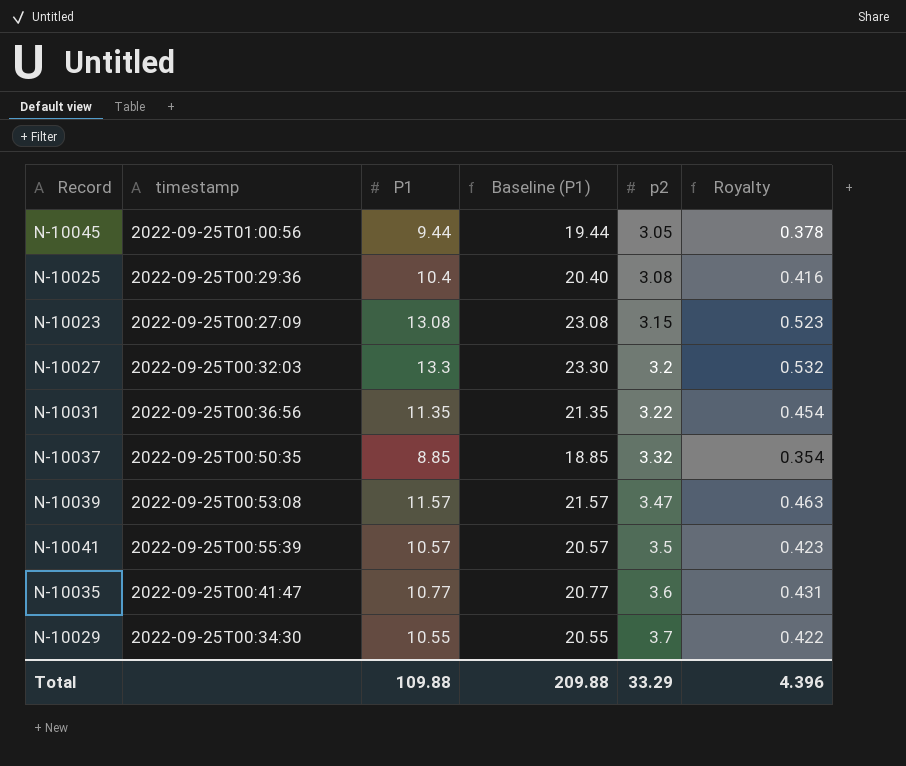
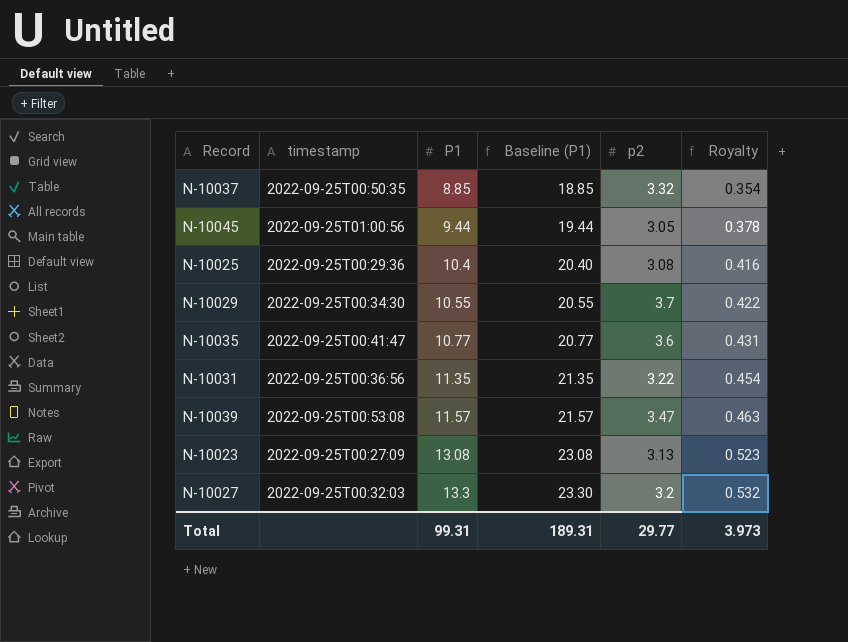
row order: p2 ascending -> P1 ascending
row N-10041: 2022-09-25T00:55:39 | 10.57 | 20.57 | 3.5 | 0.423 -> none
N-10023 | p2: 3.15 -> 3.13
Total | P1: 109.88 -> 99.31
Total | Baseline (P1): 209.88 -> 189.31
Total | p2: 33.29 -> 29.77
Total | Royalty: 4.396 -> 3.973

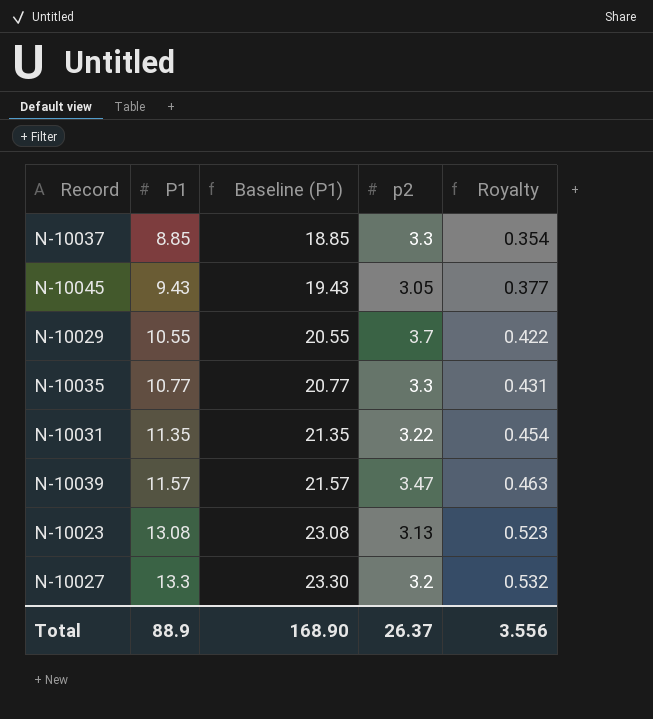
column timestamp | position: 2 -> none
row N-10025: 2022-09-25T00:29:36 | 10.4 | 20.40 | 3.08 | 0.416 -> none
N-10037 | p2: 3.32 -> 3.3
N-10045 | P1: 9.44 -> 9.43
N-10045 | Baseline (P1): 19.44 -> 19.43
N-10045 | Royalty: 0.378 -> 0.377
N-10035 | p2: 3.6 -> 3.3
Total | P1: 99.31 -> 88.9
Total | Baseline (P1): 189.31 -> 168.90
Total | p2: 29.77 -> 26.37
Total | Royalty: 3.973 -> 3.556

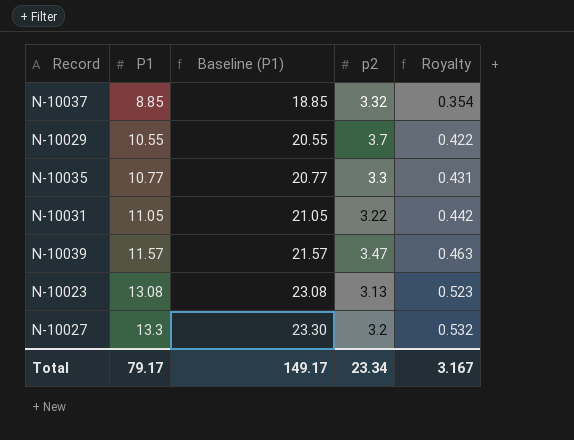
row N-10045: 9.43 | 19.43 | 3.05 | 0.377 -> none
N-10037 | p2: 3.3 -> 3.32
N-10031 | P1: 11.35 -> 11.05
N-10031 | Baseline (P1): 21.35 -> 21.05
N-10031 | Royalty: 0.454 -> 0.442
Total | P1: 88.9 -> 79.17
Total | Baseline (P1): 168.90 -> 149.17
Total | p2: 26.37 -> 23.34
Total | Royalty: 3.556 -> 3.167

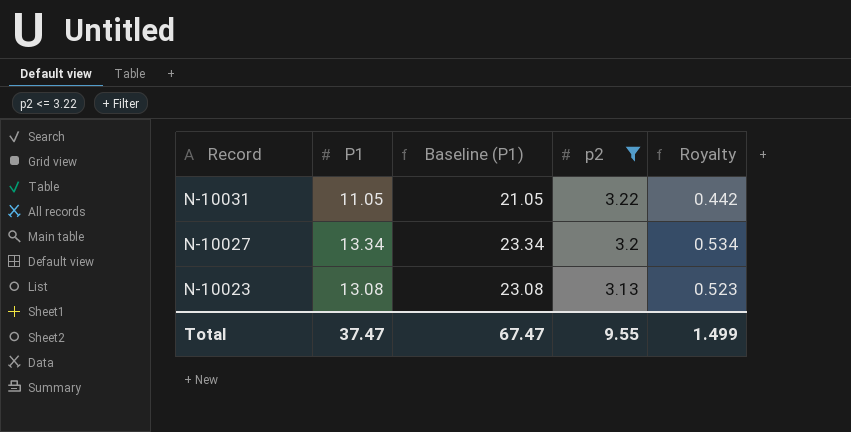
filter: none -> p2 <= 3.22
row order: P1 ascending -> Record descending
N-10027 | P1: 13.3 -> 13.34
N-10027 | Baseline (P1): 23.30 -> 23.34
N-10027 | Royalty: 0.532 -> 0.534
Total | P1: 79.17 -> 37.47
Total | Baseline (P1): 149.17 -> 67.47
Total | p2: 23.34 -> 9.55
Total | Royalty: 3.167 -> 1.499

